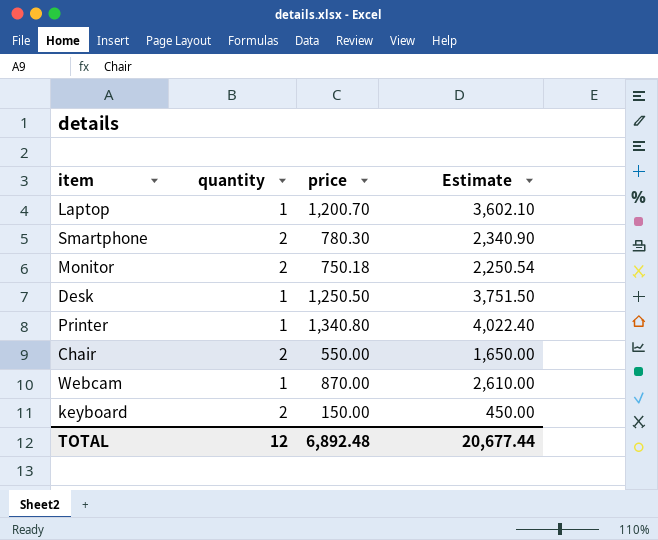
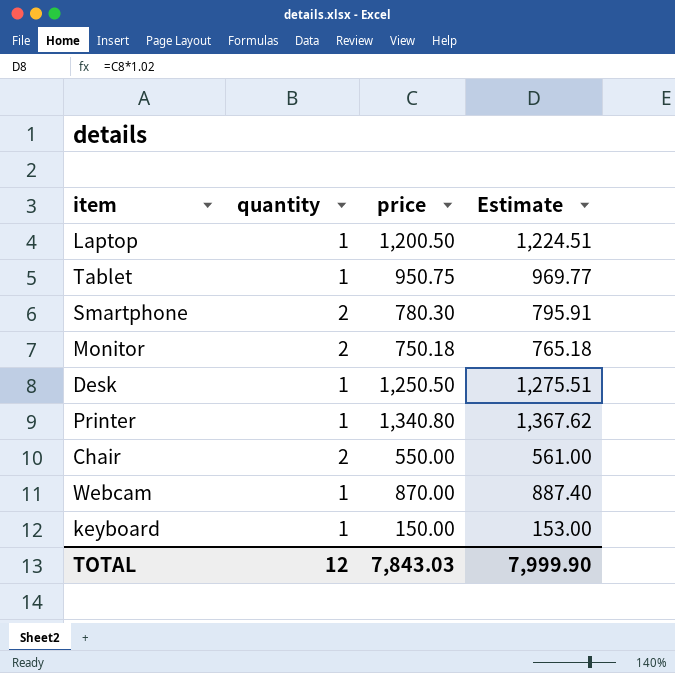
column Estimate | formula: [price] * 3 -> [price] * 1.02
Laptop | price: 1,200.70 -> 1,200.50
row Tablet: none -> 1 | 950.75 | 969.77
keyboard | quantity: 2 -> 1
TOTAL | price: 6,892.48 -> 7,843.03
TOTAL | Estimate: 20,677.44 -> 7,999.90

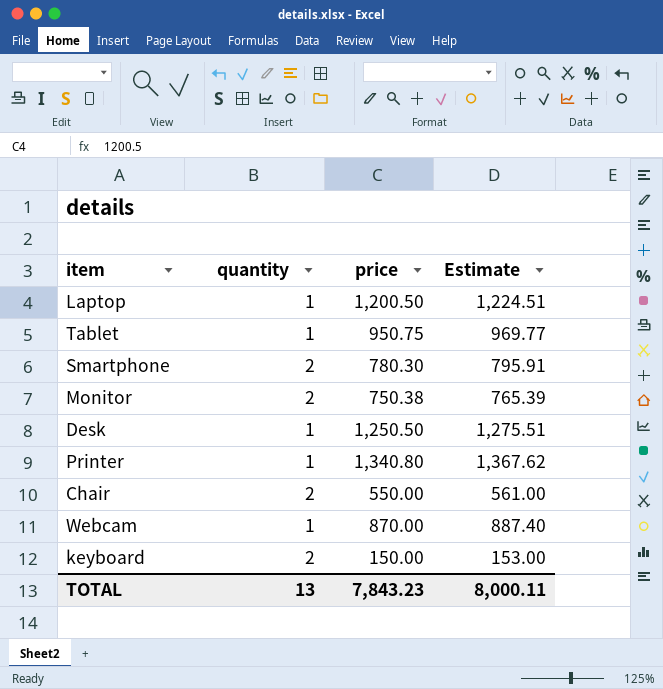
Monitor | price: 750.18 -> 750.38
Monitor | Estimate: 765.18 -> 765.39
keyboard | quantity: 1 -> 2
TOTAL | quantity: 12 -> 13
TOTAL | price: 7,843.03 -> 7,843.23
TOTAL | Estimate: 7,999.90 -> 8,000.11

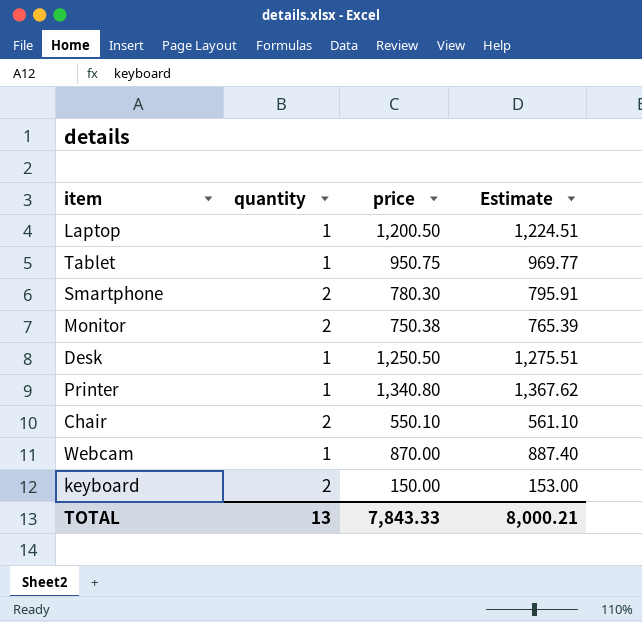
Chair | price: 550.00 -> 550.10
Chair | Estimate: 561.00 -> 561.10
TOTAL | price: 7,843.23 -> 7,843.33
TOTAL | Estimate: 8,000.11 -> 8,000.21

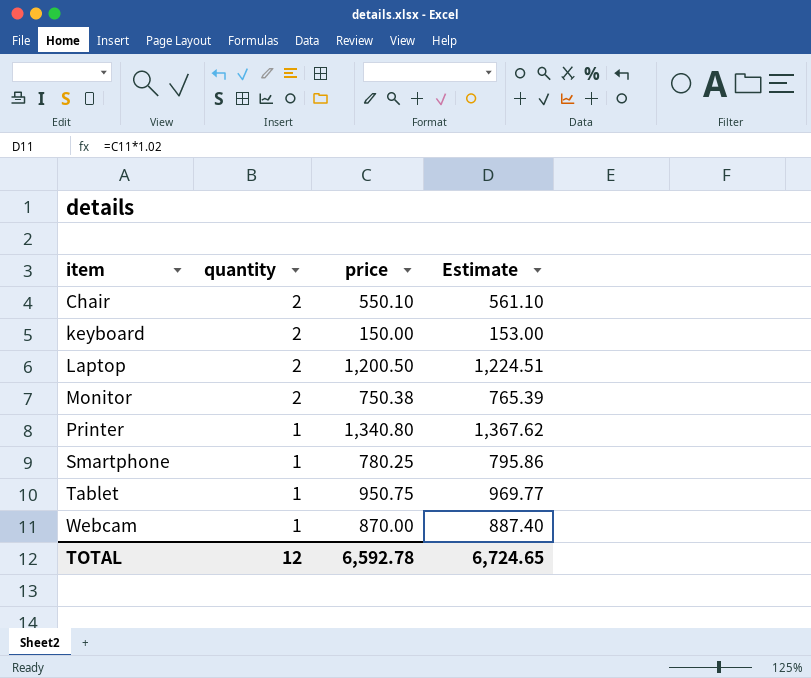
row order: none -> item ascending
row Desk: 1 | 1,250.50 | 1,275.51 -> none
Laptop | quantity: 1 -> 2
Smartphone | quantity: 2 -> 1
Smartphone | price: 780.30 -> 780.25
Smartphone | Estimate: 795.91 -> 795.86
TOTAL | quantity: 13 -> 12
TOTAL | price: 7,843.33 -> 6,592.78
TOTAL | Estimate: 8,000.21 -> 6,724.65

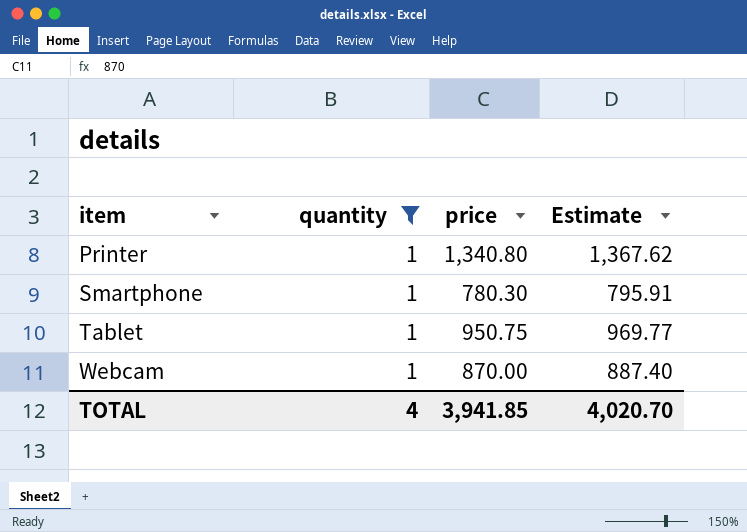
filter: none -> quantity = 1
Smartphone | price: 780.25 -> 780.30
Smartphone | Estimate: 795.86 -> 795.91
TOTAL | quantity: 12 -> 4
TOTAL | price: 6,592.78 -> 3,941.85
TOTAL | Estimate: 6,724.65 -> 4,020.70

